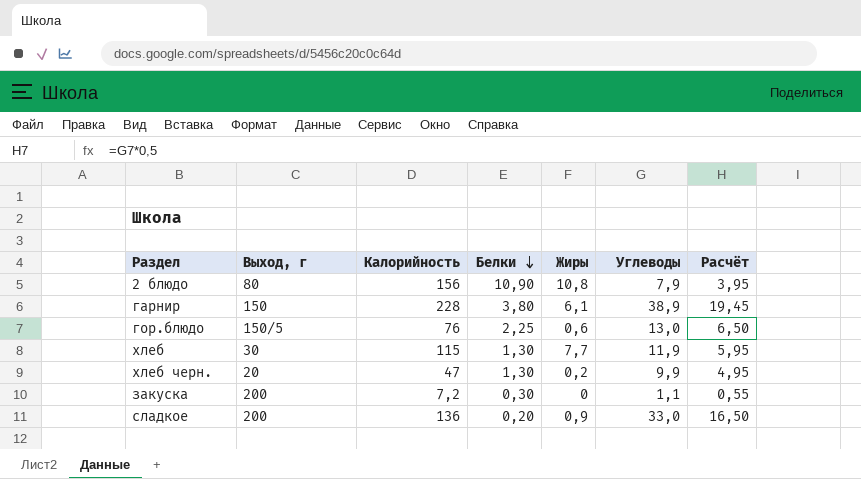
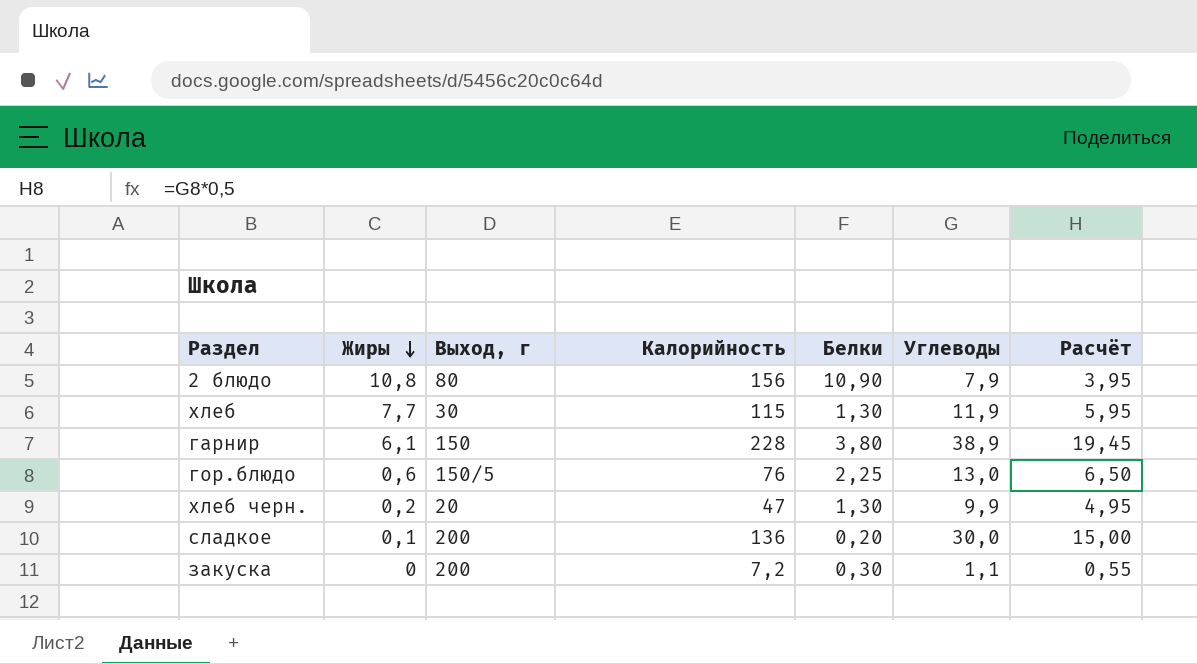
row order: Белки descending -> Жиры descending
column Жиры | position: 5 -> 2
сладкое | Жиры: 0,9 -> 0,1
сладкое | Углеводы: 33,0 -> 30,0
сладкое | Расчёт: 16,50 -> 15,00

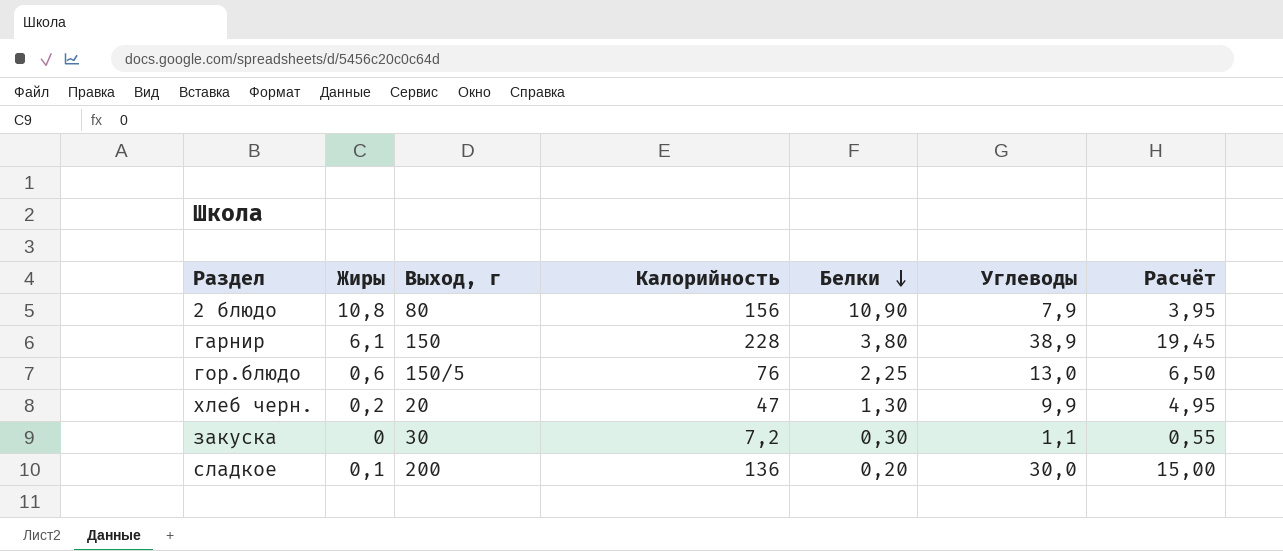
row order: Жиры descending -> Белки descending
row хлеб: 7,7 | 30 | 115 | 1,30 | 11,9 | 5,95 -> none
закуска | Выход, г: 200 -> 30

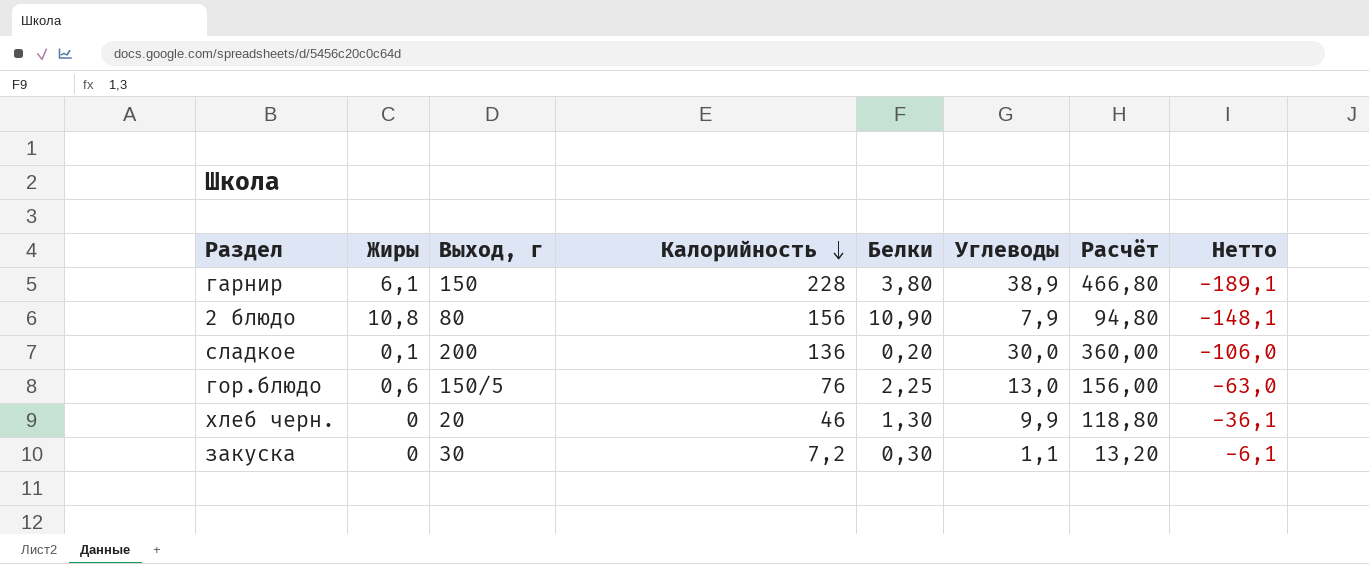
row order: Белки descending -> Калорийность descending
column Расчёт | formula: [Углеводы] * 0,5 -> [Углеводы] * 12
column Нетто | formula: none -> [Углеводы] - [Калорийность]
хлеб черн. | Жиры: 0,2 -> 0
хлеб черн. | Калорийность: 47 -> 46

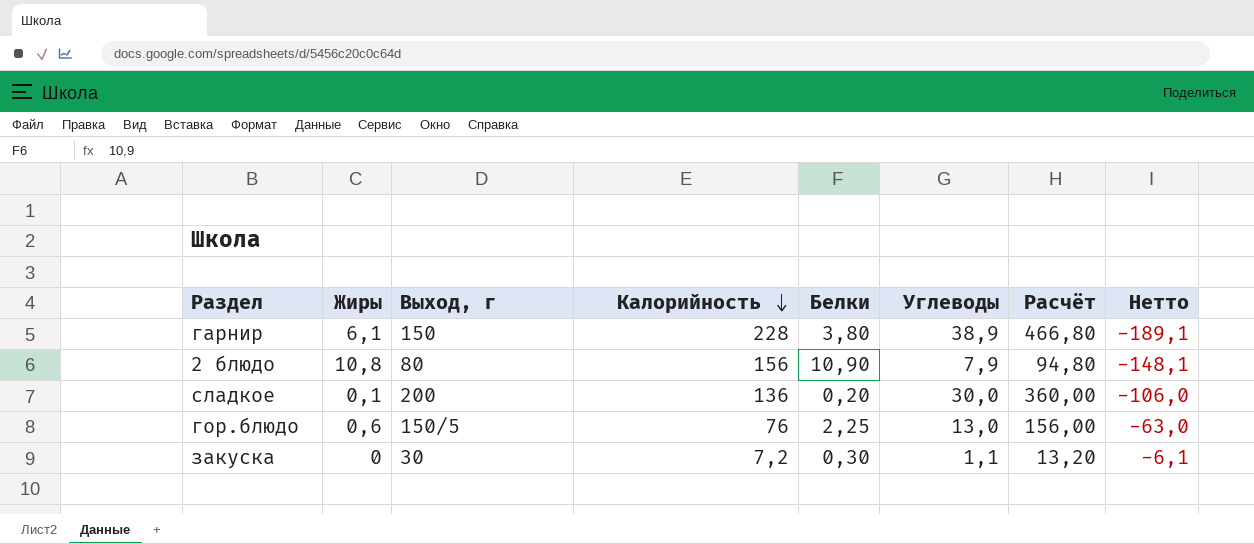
row хлеб черн.: 0 | 20 | 46 | 1,30 | 9,9 | 118,80 | -36,1 -> none

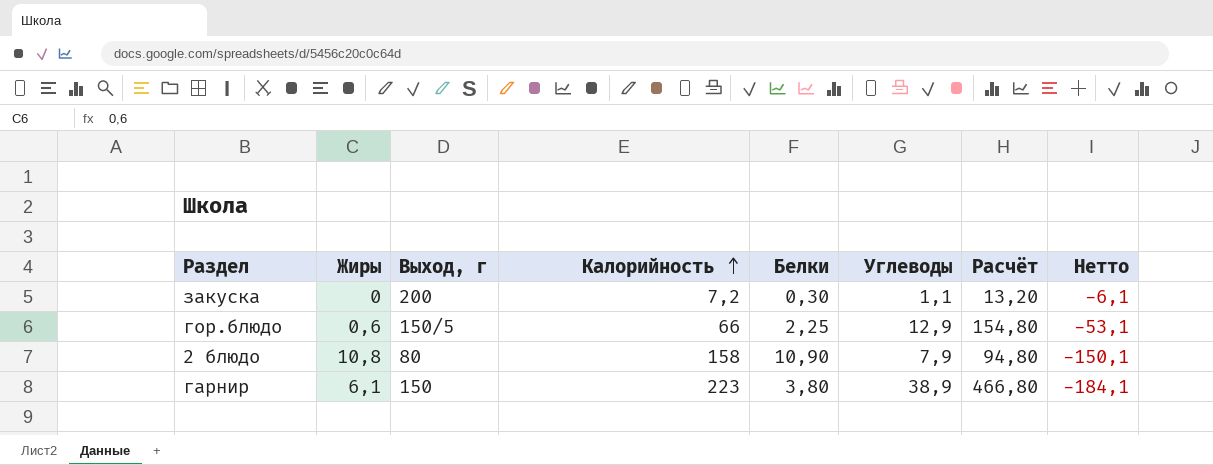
row order: Калорийность descending -> Калорийность ascending
row сладкое: 0,1 | 200 | 136 | 0,20 | 30,0 | 360,00 | -106,0 -> none
закуска | Выход, г: 30 -> 200
гор.блюдо | Калорийность: 76 -> 66
гор.блюдо | Углеводы: 13,0 -> 12,9
гор.блюдо | Расчёт: 156,00 -> 154,80
гор.блюдо | Нетто: -63,0 -> -53,1
2 блюдо | Калорийность: 156 -> 158
2 блюдо | Нетто: -148,1 -> -150,1
гарнир | Калорийность: 228 -> 223
гарнир | Нетто: -189,1 -> -184,1

